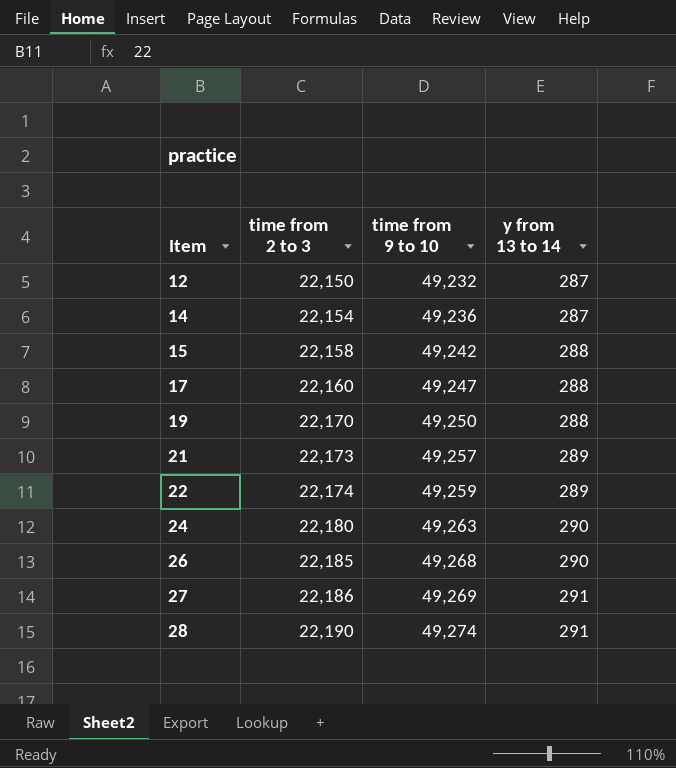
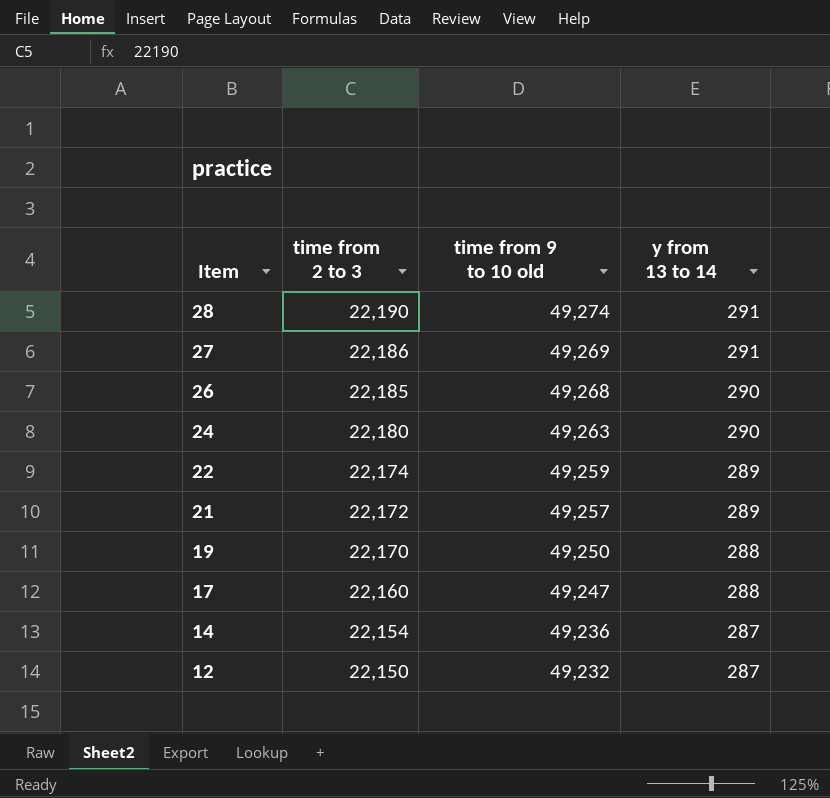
row order: Item ascending -> Item descending
column name: time from 9 to 10 -> time from 9 to 10 old
row 15: 22,158 | 49,242 | 288 -> none
21 | time from 2 to 3: 22,173 -> 22,172

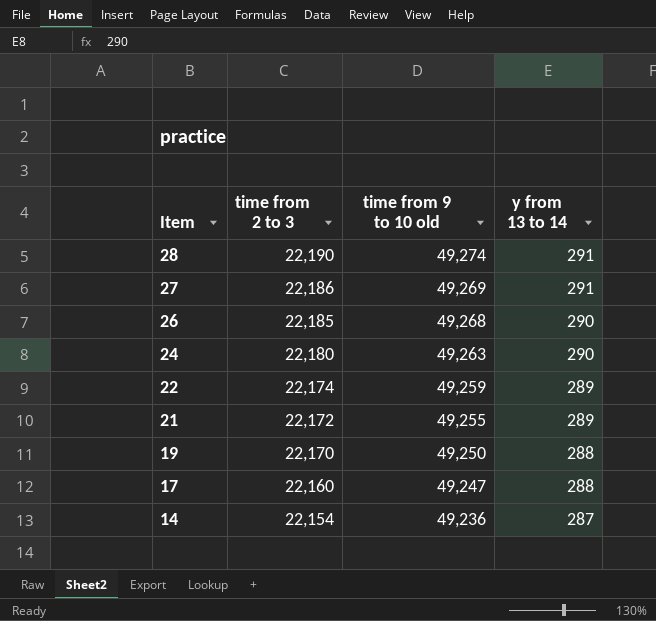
row 12: 22,150 | 49,232 | 287 -> none
21 | time from 9 to 10 old: 49,257 -> 49,255

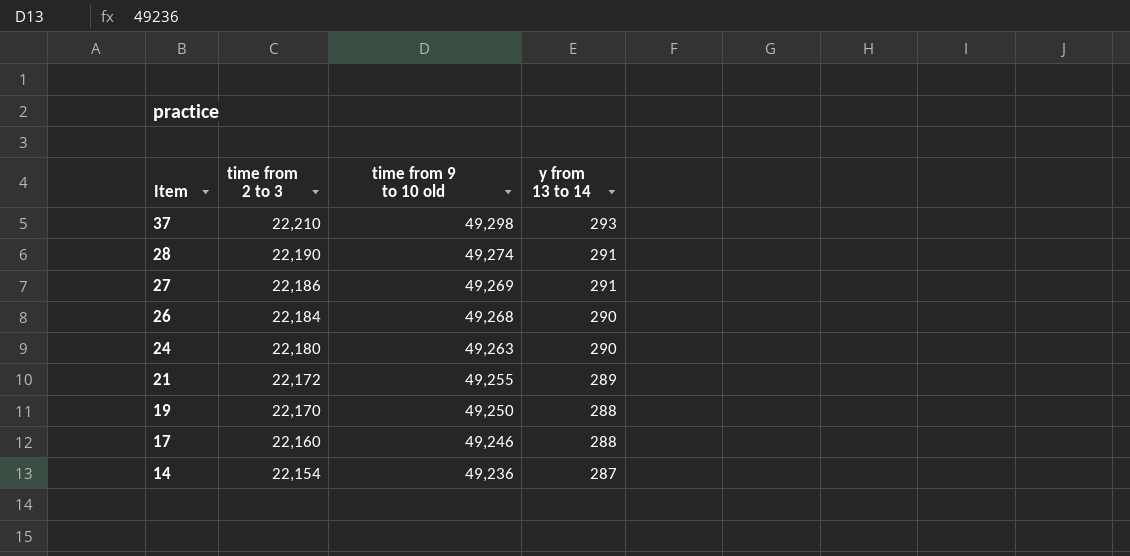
row 22: 22,174 | 49,259 | 289 -> none
row 37: none -> 22,210 | 49,298 | 293
26 | time from 2 to 3: 22,185 -> 22,184
17 | time from 9 to 10 old: 49,247 -> 49,246

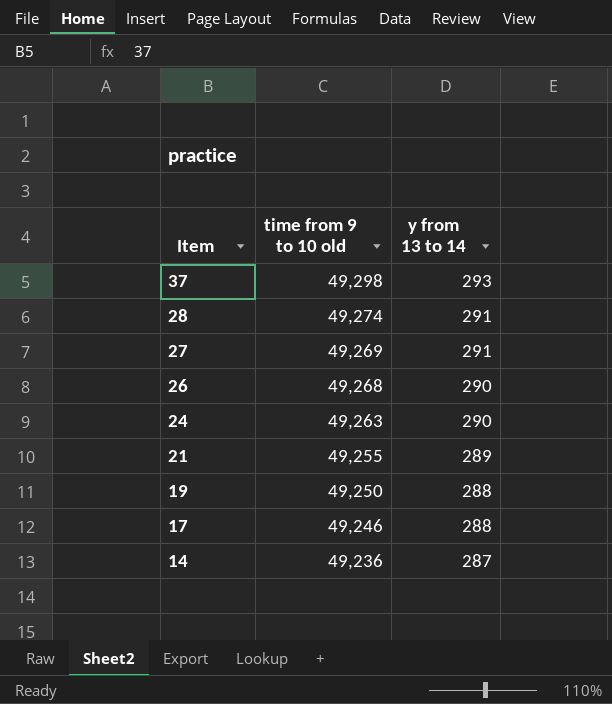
column time from 2 to 3 | position: 2 -> none

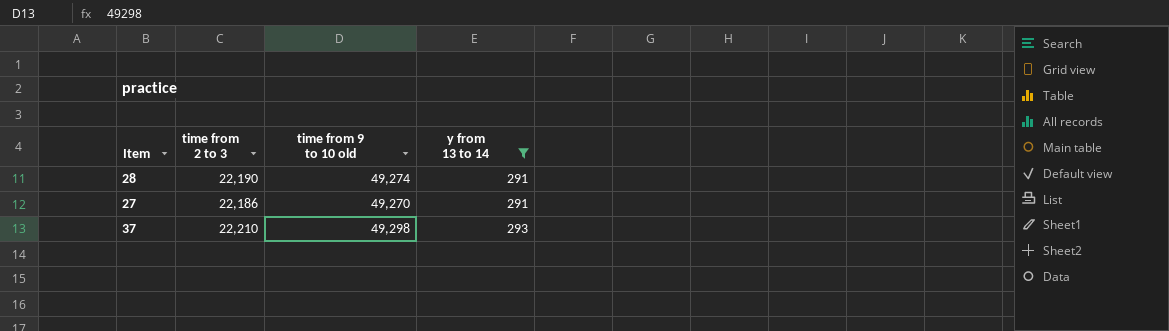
filter: none -> y from 13 to 14 >= 291
row order: Item descending -> y from 13 to 14 ascending
column time from 2 to 3 | position: none -> 2
27 | time from 9 to 10 old: 49,269 -> 49,270

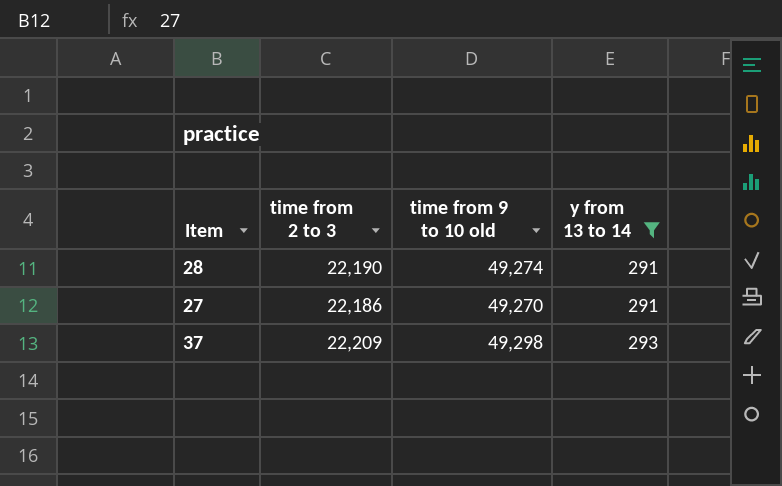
37 | time from 2 to 3: 22,210 -> 22,209

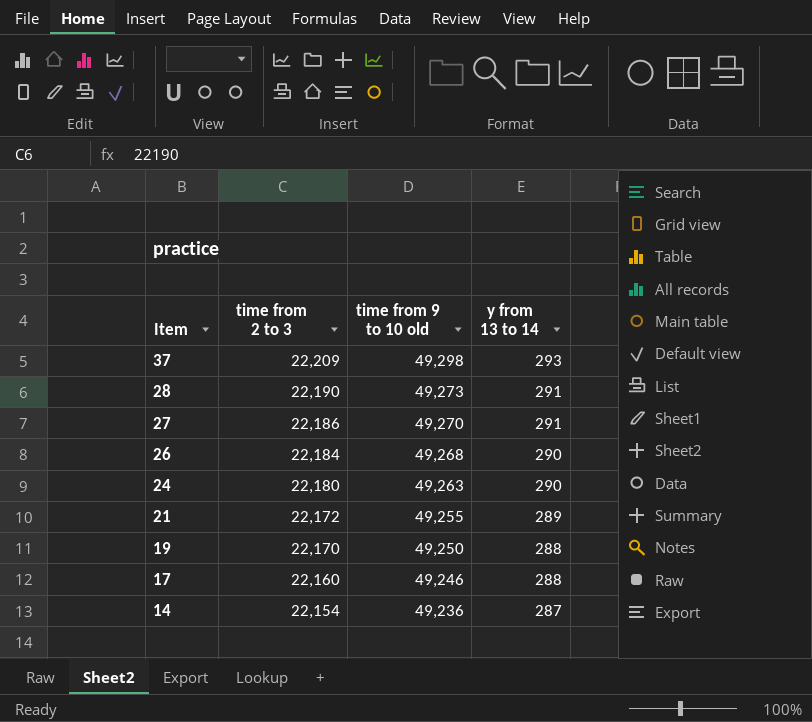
filter: y from 13 to 14 >= 291 -> none
row order: y from 13 to 14 ascending -> Item descending
28 | time from 9 to 10 old: 49,274 -> 49,273

